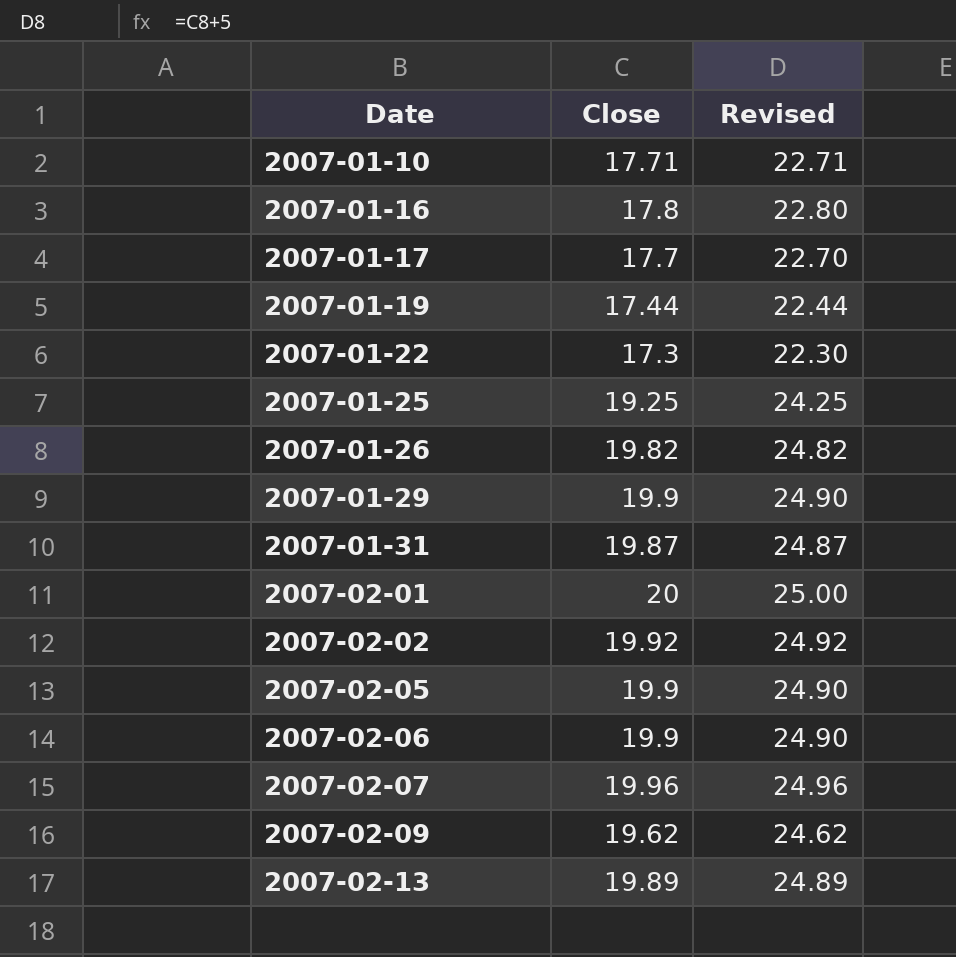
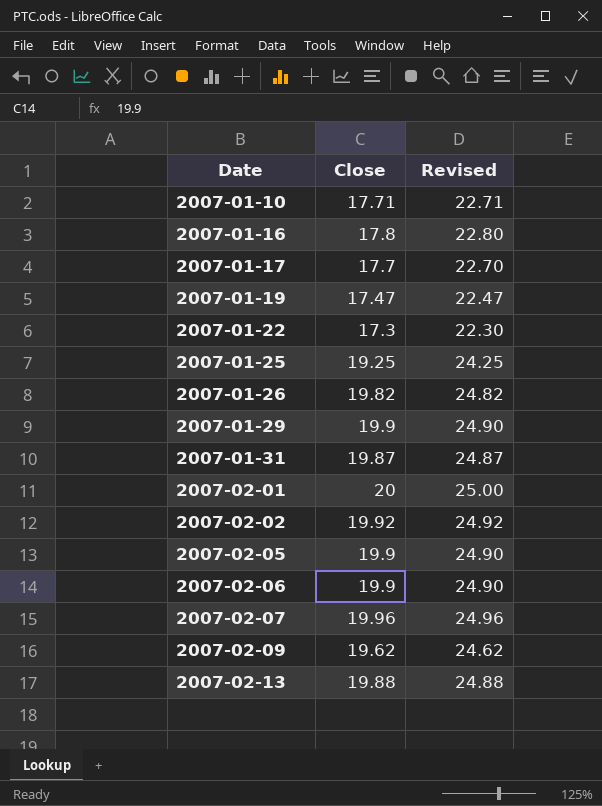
2007-01-19 | Close: 17.44 -> 17.47
2007-01-19 | Revised: 22.44 -> 22.47
2007-02-13 | Close: 19.89 -> 19.88
2007-02-13 | Revised: 24.89 -> 24.88

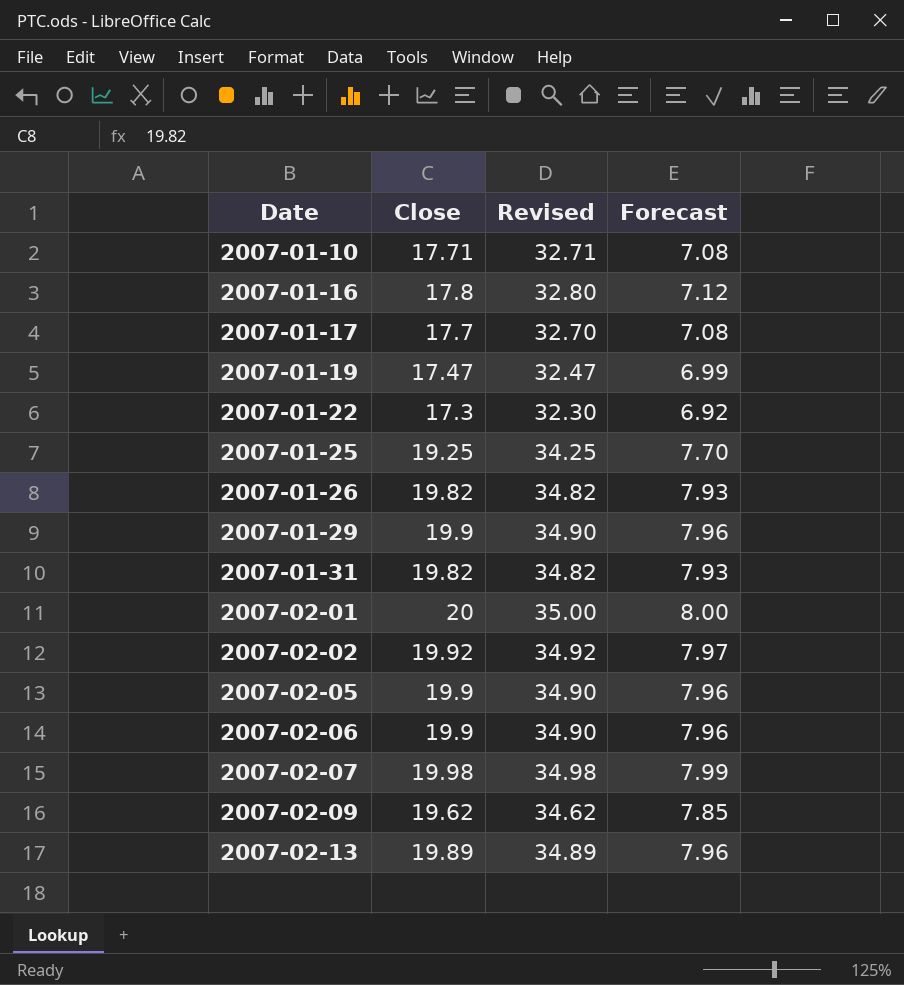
column Revised | formula: [Close] + 5 -> [Close] + 15
column Forecast | formula: none -> [Close] * 0.4
2007-01-31 | Close: 19.87 -> 19.82
2007-02-07 | Close: 19.96 -> 19.98
2007-02-13 | Close: 19.88 -> 19.89

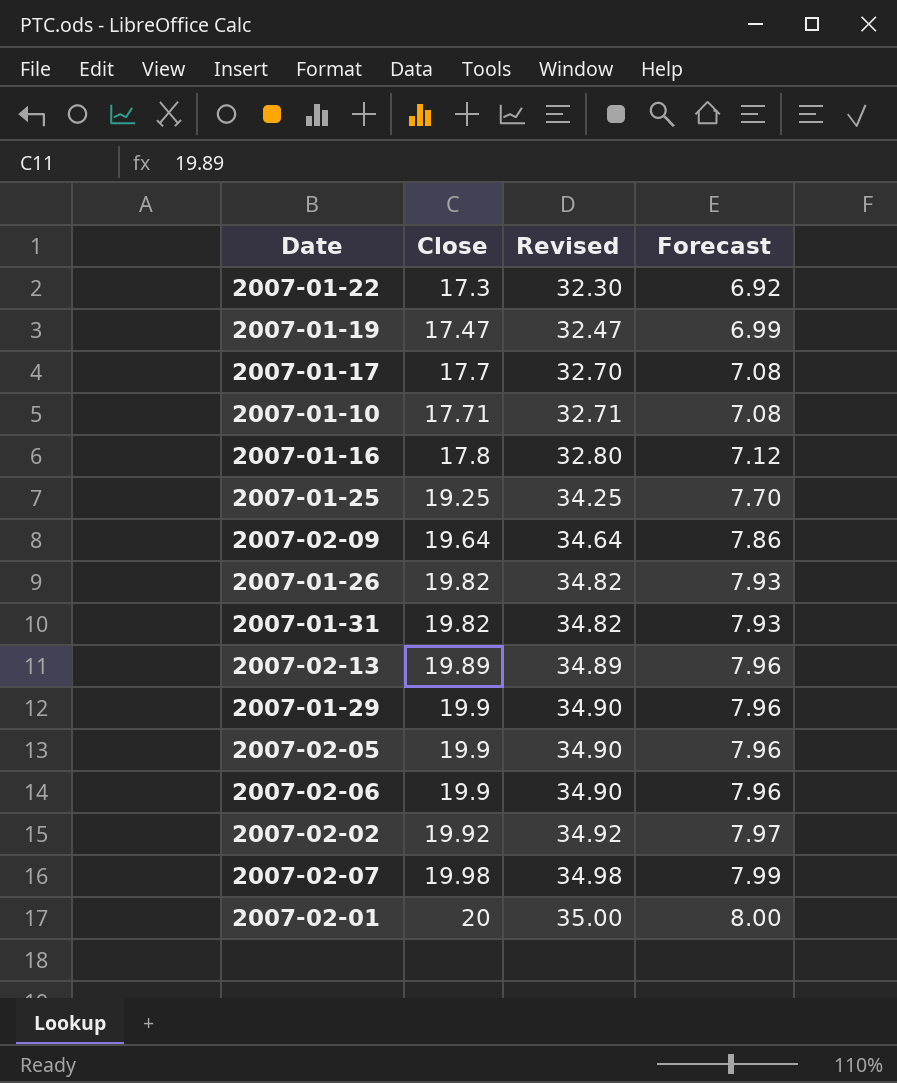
row order: Date ascending -> Close ascending
2007-02-09 | Close: 19.62 -> 19.64
2007-02-09 | Revised: 34.62 -> 34.64
2007-02-09 | Forecast: 7.85 -> 7.86

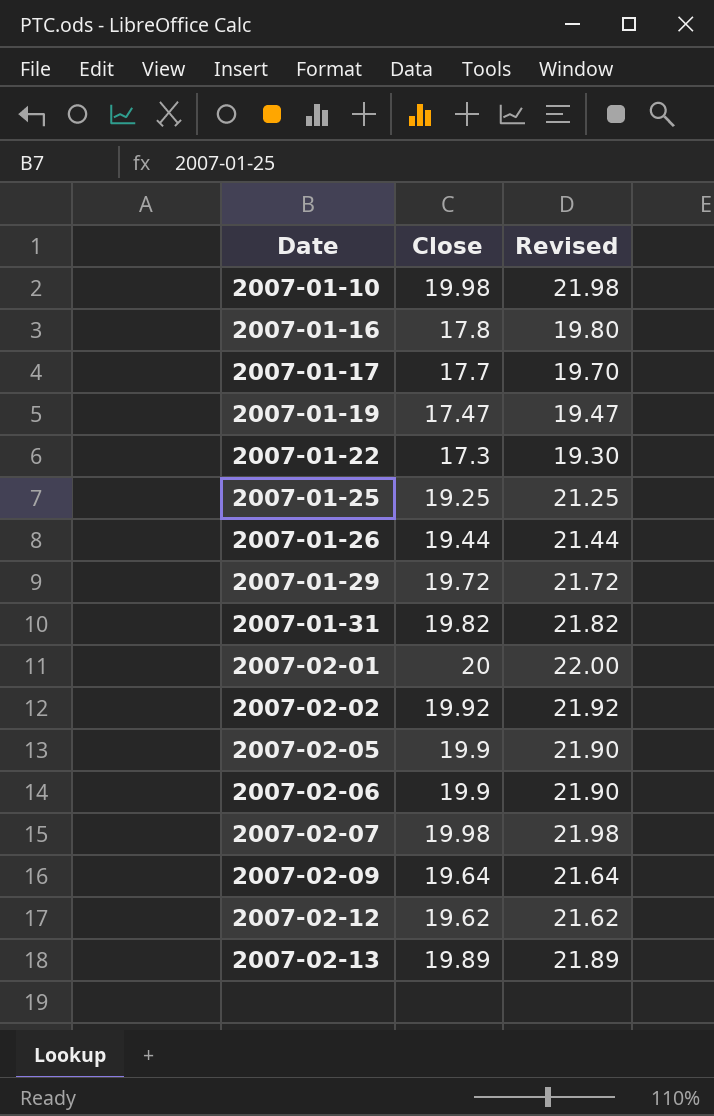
row order: Close ascending -> Date ascending
column Forecast | formula: [Close] * 0.4 -> none
column Revised | formula: [Close] + 15 -> [Close] + 2
2007-01-10 | Close: 17.71 -> 19.98
2007-01-26 | Close: 19.82 -> 19.44
2007-01-29 | Close: 19.9 -> 19.72
row 2007-02-12: none -> 19.62 | 21.62

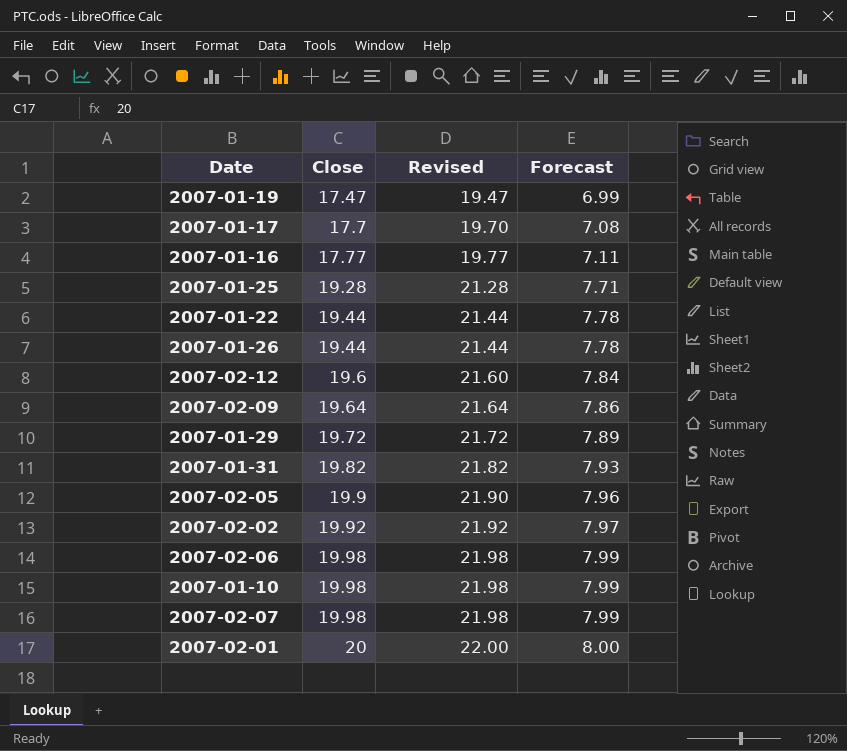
row order: Date ascending -> Close ascending
column Forecast | formula: none -> [Close] * 0.4
row 2007-02-13: 19.89 | 21.89 -> none
2007-01-16 | Close: 17.8 -> 17.77
2007-01-16 | Revised: 19.80 -> 19.77
2007-01-25 | Close: 19.25 -> 19.28
2007-01-25 | Revised: 21.25 -> 21.28
2007-01-22 | Close: 17.3 -> 19.44
2007-01-22 | Revised: 19.30 -> 21.44
2007-02-12 | Close: 19.62 -> 19.6
2007-02-12 | Revised: 21.62 -> 21.60
2007-02-06 | Close: 19.9 -> 19.98
2007-02-06 | Revised: 21.90 -> 21.98

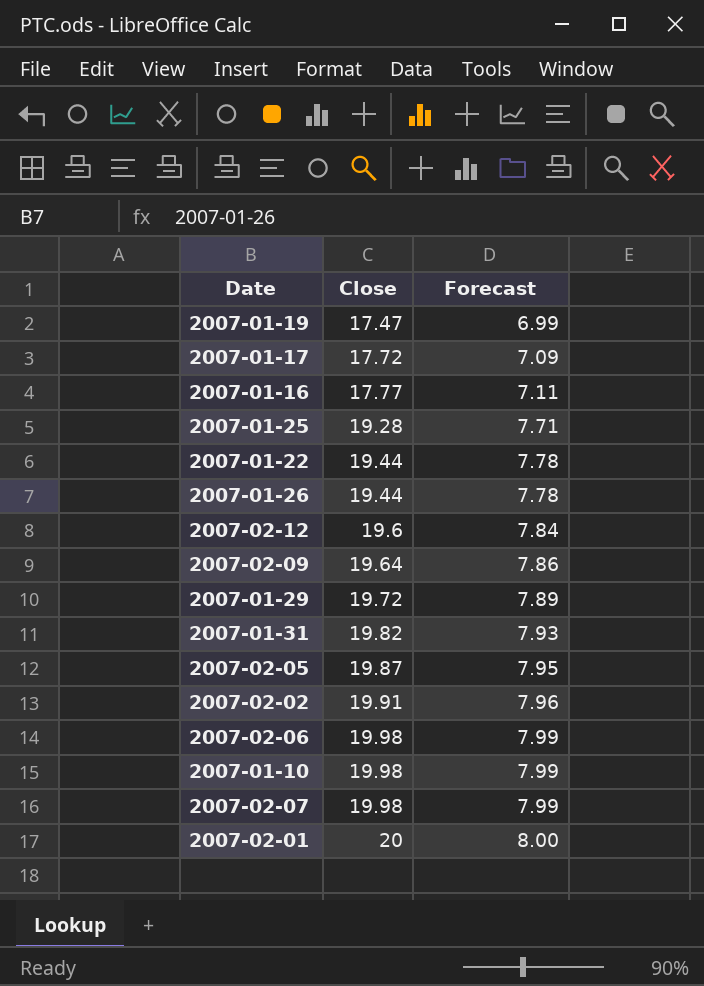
column Revised | formula: [Close] + 2 -> none
2007-01-17 | Close: 17.7 -> 17.72
2007-01-17 | Forecast: 7.08 -> 7.09
2007-02-05 | Close: 19.9 -> 19.87
2007-02-05 | Forecast: 7.96 -> 7.95
2007-02-02 | Close: 19.92 -> 19.91
2007-02-02 | Forecast: 7.97 -> 7.96

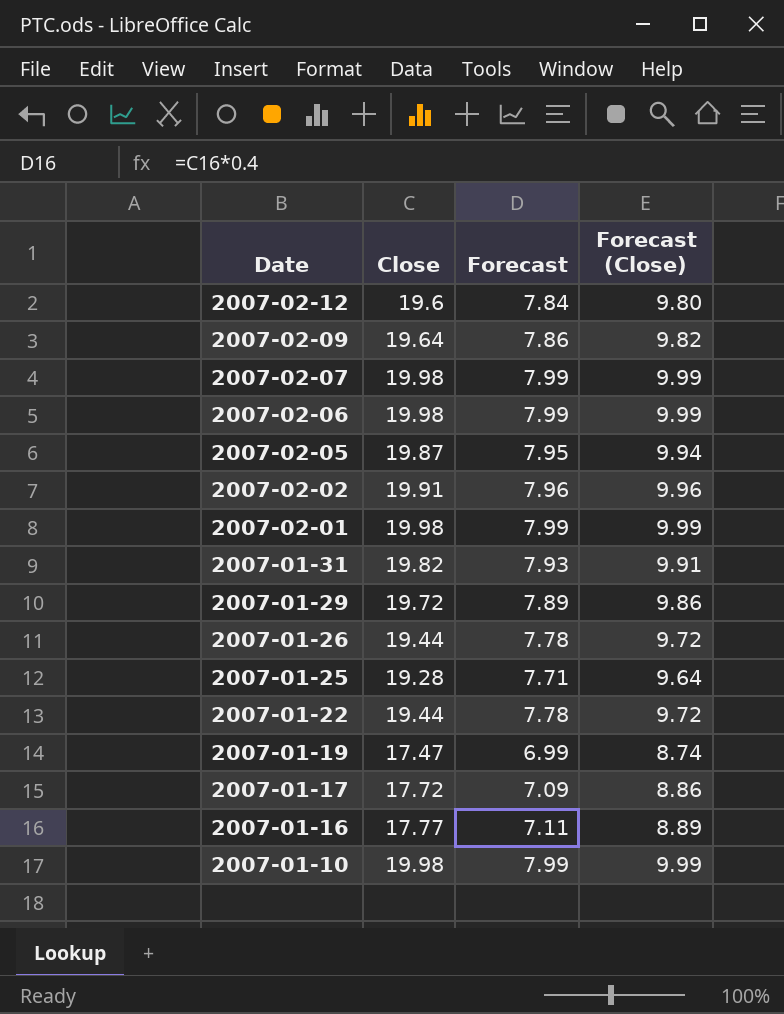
row order: Close ascending -> Date descending
column Forecast (Close) | formula: none -> [Close] * 0.5
2007-02-01 | Close: 20 -> 19.98
2007-02-01 | Forecast: 8.00 -> 7.99

